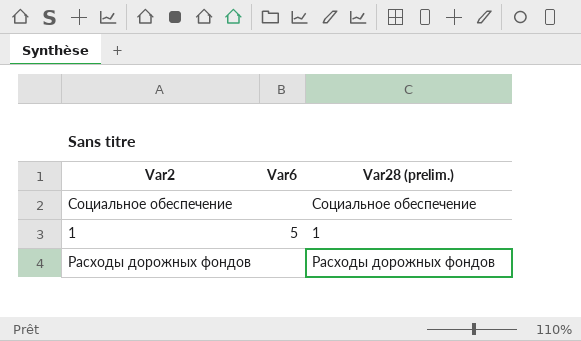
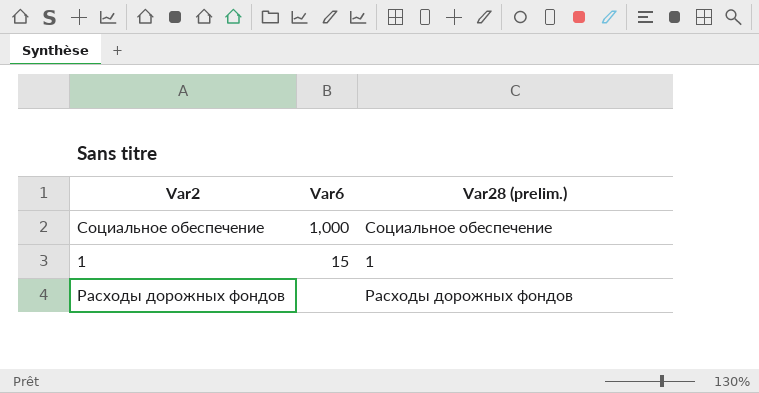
Социальное обеспечение | Var6: none -> 1,000
1 | Var6: 5 -> 15

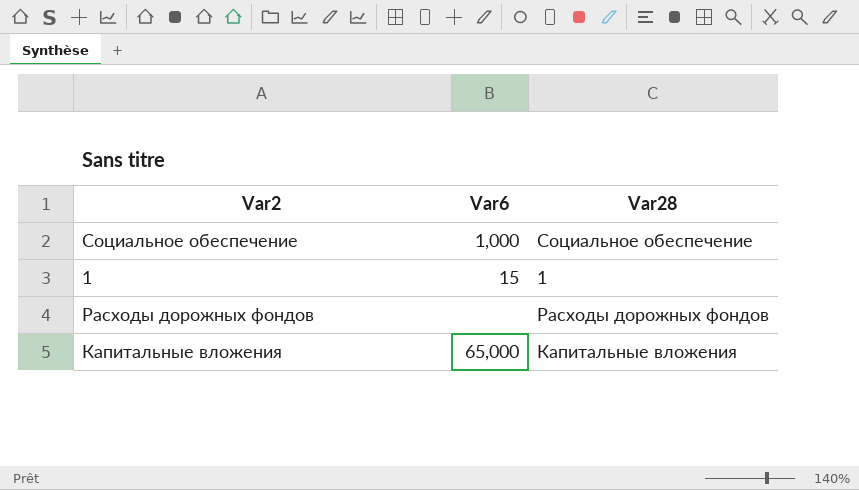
column name: Var28 (prelim.) -> Var28
row Капитальные вложения: none -> 65,000 | Капитальные вложения

